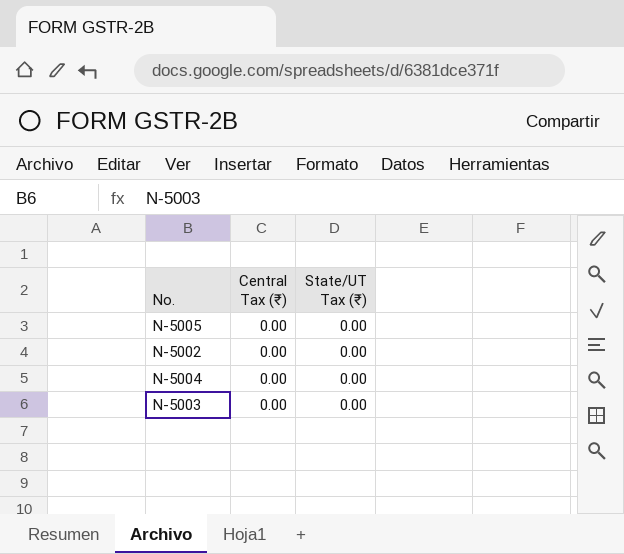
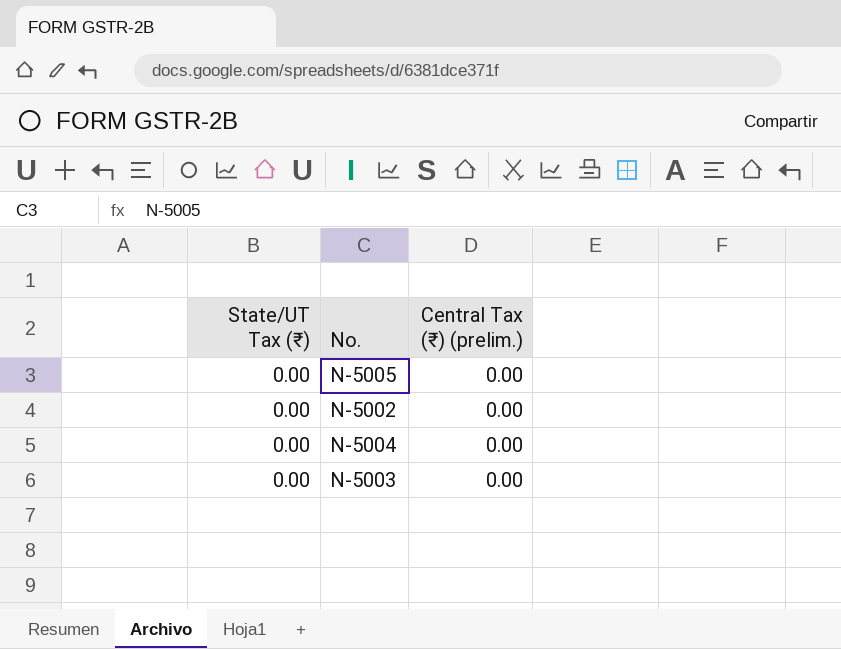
column State/UT Tax (₹) | position: 3 -> 1
column name: Central Tax (₹) -> Central Tax (₹) (prelim.)

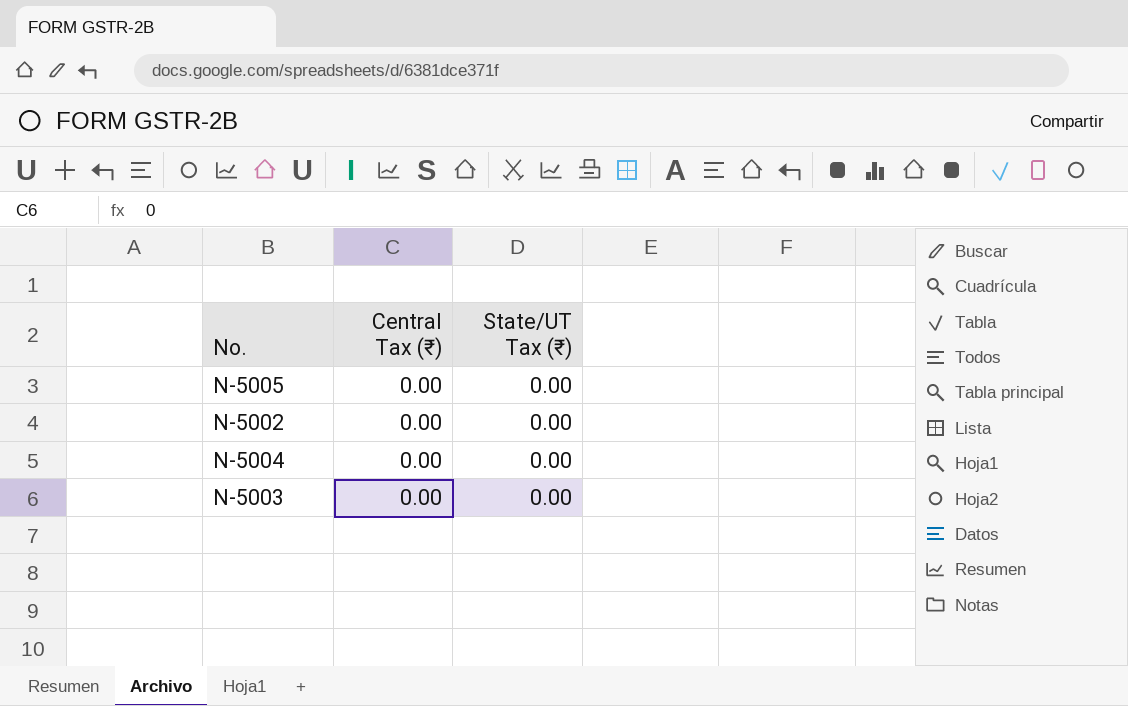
column name: Central Tax (₹) (prelim.) -> Central Tax (₹)
column State/UT Tax (₹) | position: 1 -> 3

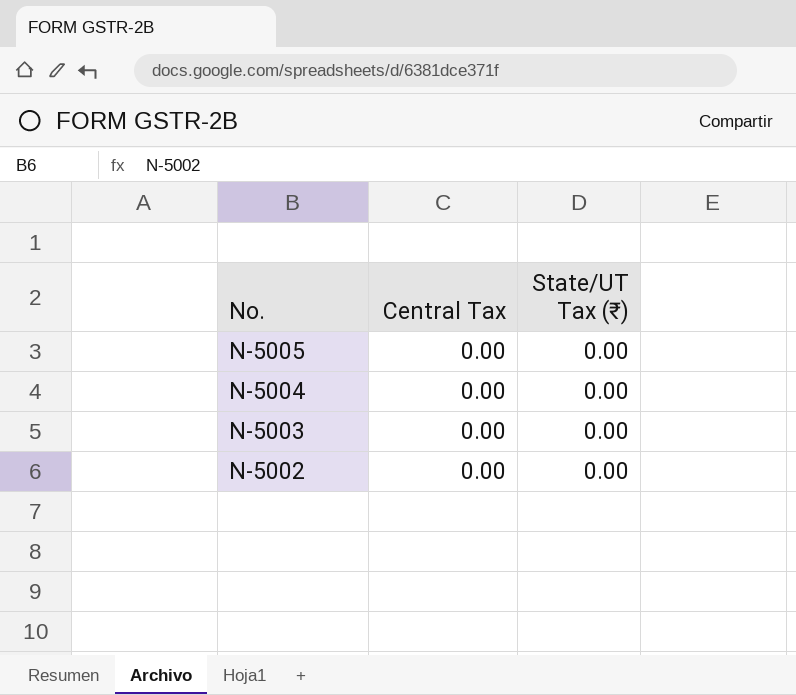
row order: none -> No. descending
column name: Central Tax (₹) -> Central Tax

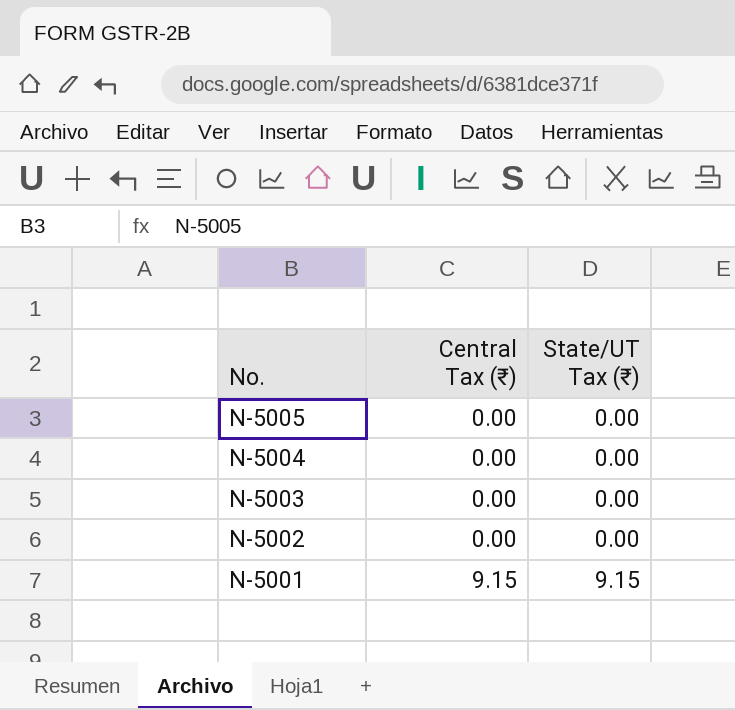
column name: Central Tax -> Central Tax (₹)
row N-5001: none -> 9.15 | 9.15

